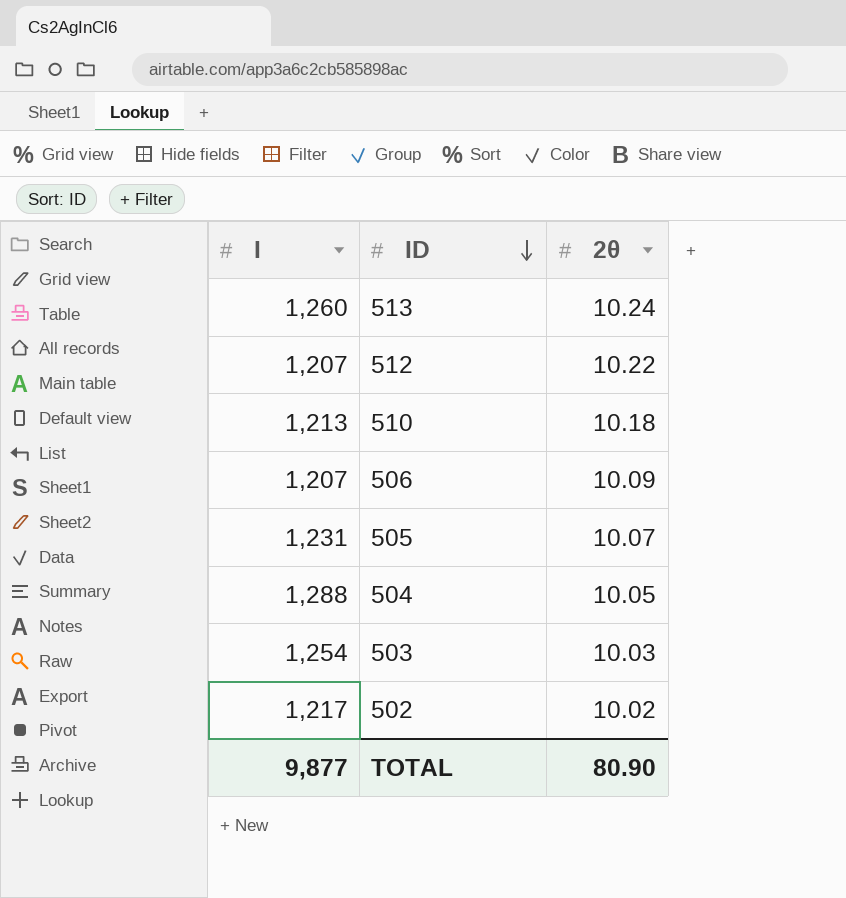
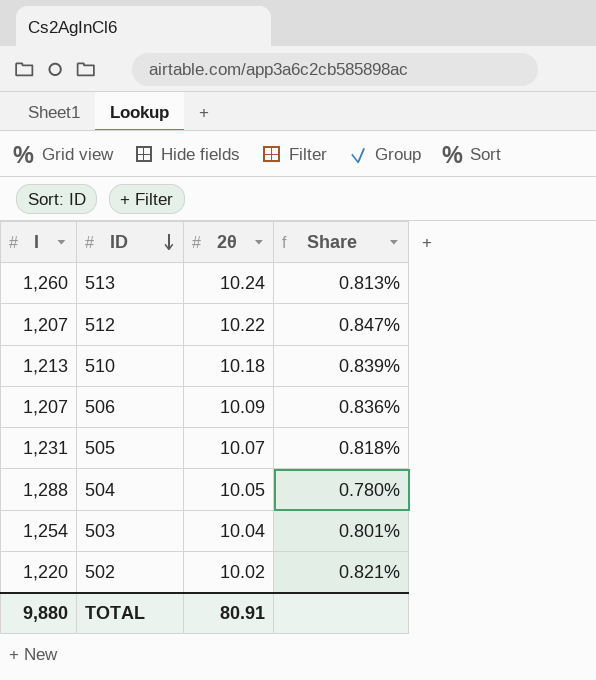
column Share | formula: none -> [2θ] / [I]
503 | 2θ: 10.03 -> 10.04
502 | I: 1,217 -> 1,220
TOTAL | I: 9,877 -> 9,880
TOTAL | 2θ: 80.90 -> 80.91

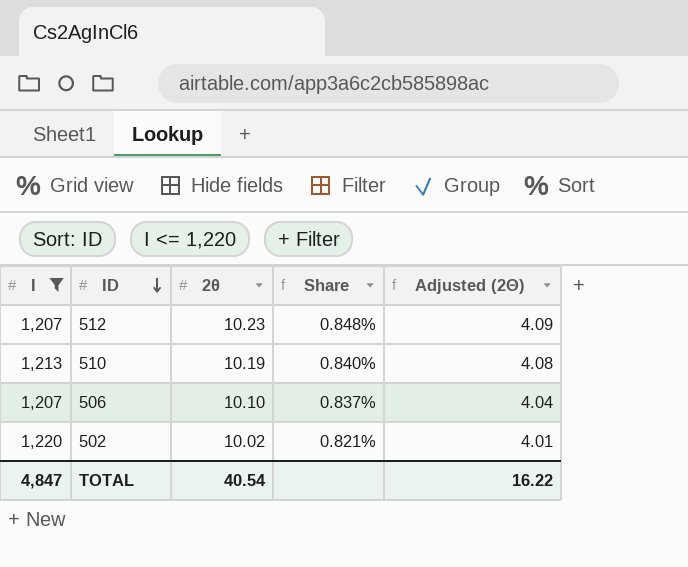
filter: none -> I <= 1,220
column Adjusted (2Θ) | formula: none -> [2θ] * 0.4
512 | 2θ: 10.22 -> 10.23
512 | Share: 0.847% -> 0.848%
510 | 2θ: 10.18 -> 10.19
510 | Share: 0.839% -> 0.840%
506 | 2θ: 10.09 -> 10.10
506 | Share: 0.836% -> 0.837%
TOTAL | I: 9,880 -> 4,847
TOTAL | 2θ: 80.91 -> 40.54

